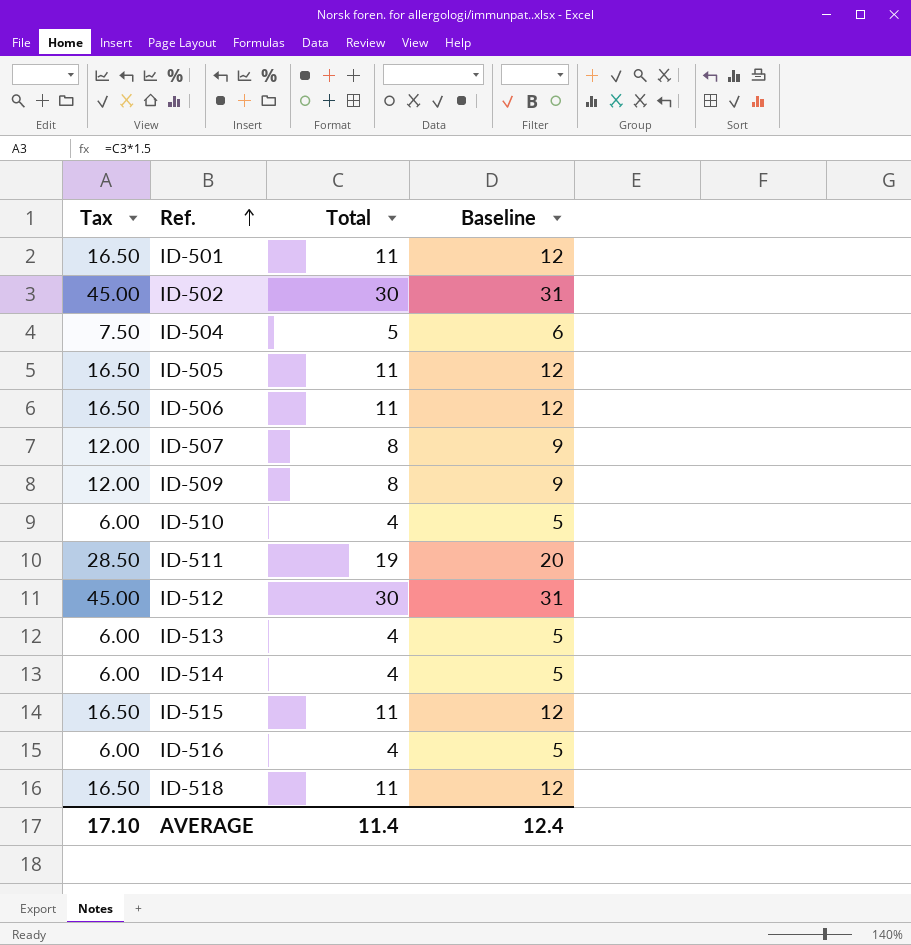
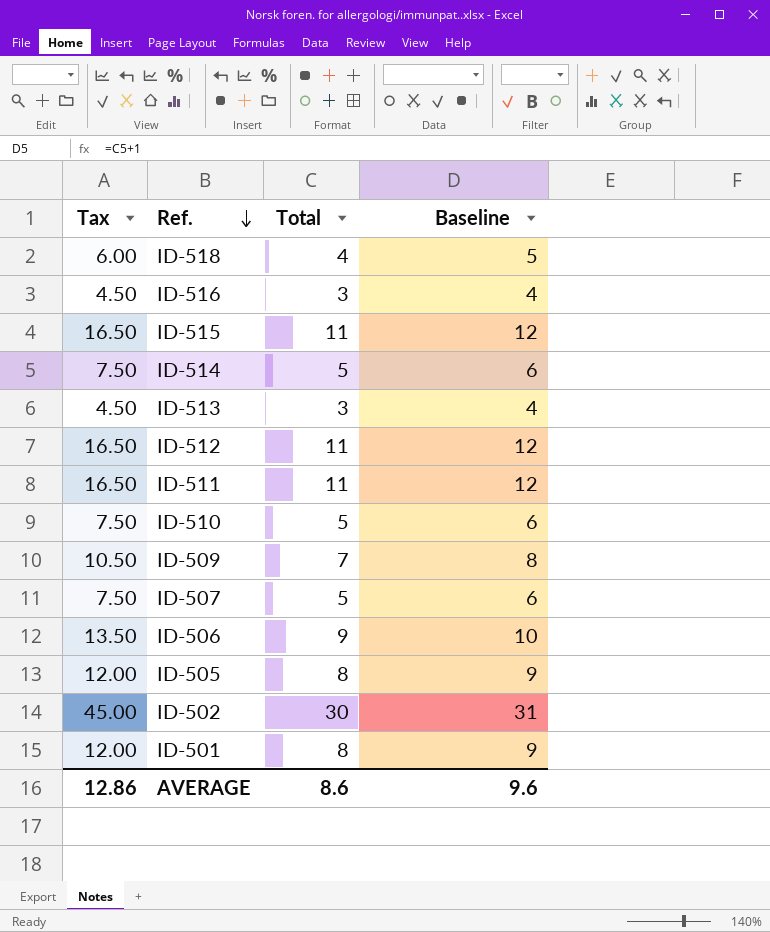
row order: Ref. ascending -> Ref. descending
row ID-504: 7.50 | 5 | 6 -> none
ID-518 | Tax: 16.50 -> 6.00
ID-518 | Total: 11 -> 4
ID-518 | Baseline: 12 -> 5
ID-516 | Tax: 6.00 -> 4.50
ID-516 | Total: 4 -> 3
ID-516 | Baseline: 5 -> 4
ID-514 | Tax: 6.00 -> 7.50
ID-514 | Total: 4 -> 5
ID-514 | Baseline: 5 -> 6
ID-513 | Tax: 6.00 -> 4.50
ID-513 | Total: 4 -> 3
ID-513 | Baseline: 5 -> 4
ID-512 | Tax: 45.00 -> 16.50
ID-512 | Total: 30 -> 11
ID-512 | Baseline: 31 -> 12
ID-511 | Tax: 28.50 -> 16.50
ID-511 | Total: 19 -> 11
ID-511 | Baseline: 20 -> 12
ID-510 | Tax: 6.00 -> 7.50
ID-510 | Total: 4 -> 5
ID-510 | Baseline: 5 -> 6
ID-509 | Tax: 12.00 -> 10.50
ID-509 | Total: 8 -> 7
ID-509 | Baseline: 9 -> 8
ID-507 | Tax: 12.00 -> 7.50
ID-507 | Total: 8 -> 5
ID-507 | Baseline: 9 -> 6
ID-506 | Tax: 16.50 -> 13.50
ID-506 | Total: 11 -> 9
ID-506 | Baseline: 12 -> 10
ID-505 | Tax: 16.50 -> 12.00
ID-505 | Total: 11 -> 8
ID-505 | Baseline: 12 -> 9
ID-501 | Tax: 16.50 -> 12.00
ID-501 | Total: 11 -> 8
ID-501 | Baseline: 12 -> 9
AVERAGE | Tax: 17.10 -> 12.86
AVERAGE | Total: 11.4 -> 8.6
AVERAGE | Baseline: 12.4 -> 9.6

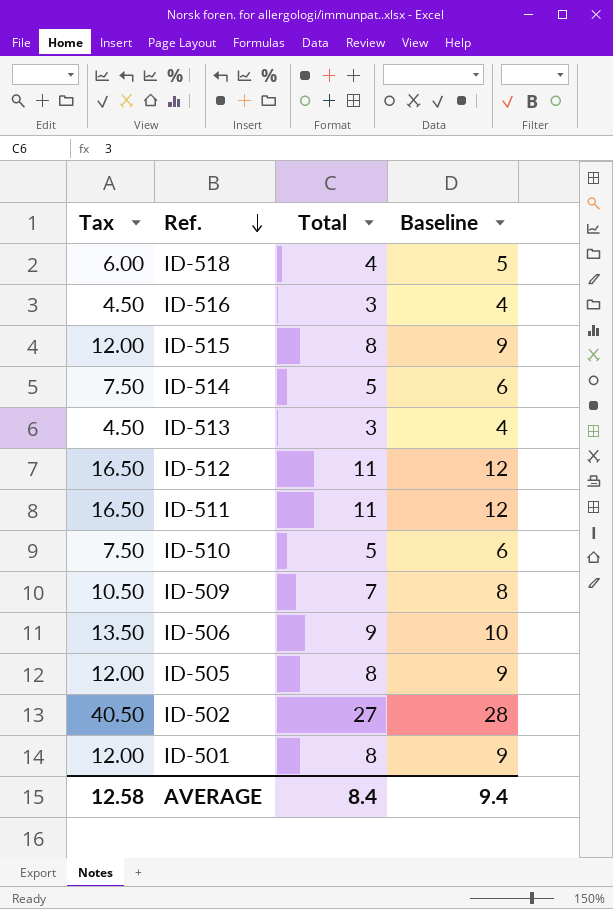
row ID-507: 7.50 | 5 | 6 -> none
ID-515 | Tax: 16.50 -> 12.00
ID-515 | Total: 11 -> 8
ID-515 | Baseline: 12 -> 9
ID-502 | Tax: 45.00 -> 40.50
ID-502 | Total: 30 -> 27
ID-502 | Baseline: 31 -> 28
AVERAGE | Tax: 12.86 -> 12.58
AVERAGE | Total: 8.6 -> 8.4
AVERAGE | Baseline: 9.6 -> 9.4

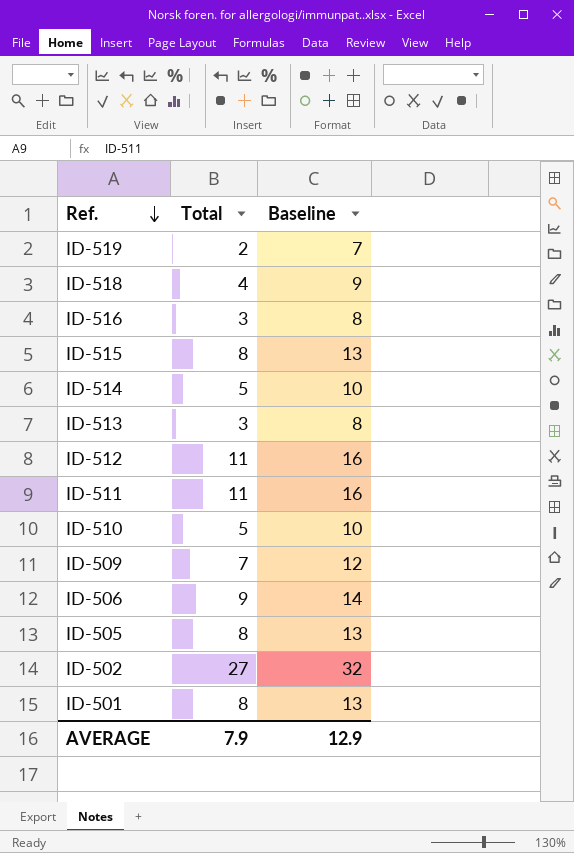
column Tax | formula: [Total] * 1.5 -> none
column Baseline | formula: [Total] + 1 -> [Total] + 5
row ID-519: none -> 2 | 7
AVERAGE | Total: 8.4 -> 7.9
AVERAGE | Baseline: 9.4 -> 12.9

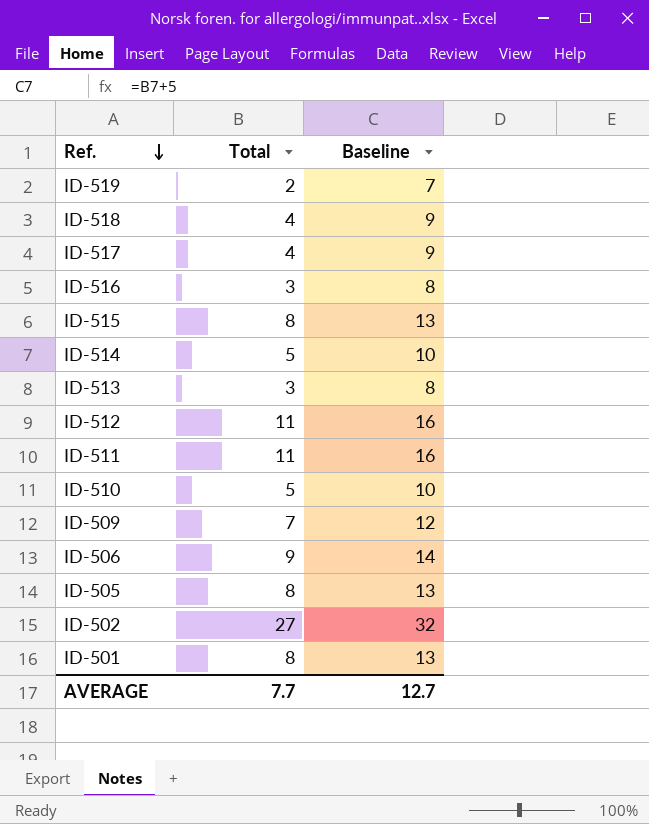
row ID-517: none -> 4 | 9
AVERAGE | Total: 7.9 -> 7.7
AVERAGE | Baseline: 12.9 -> 12.7

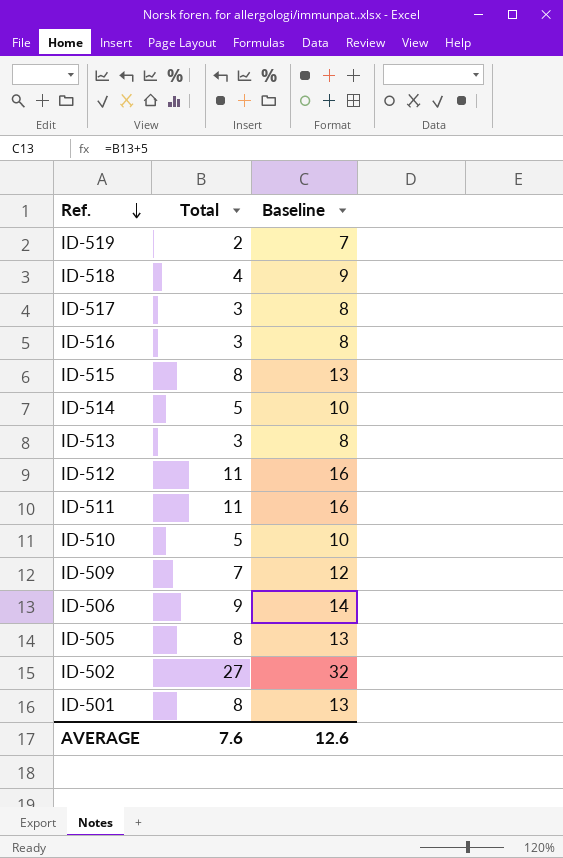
ID-517 | Total: 4 -> 3
ID-517 | Baseline: 9 -> 8
AVERAGE | Total: 7.7 -> 7.6
AVERAGE | Baseline: 12.7 -> 12.6

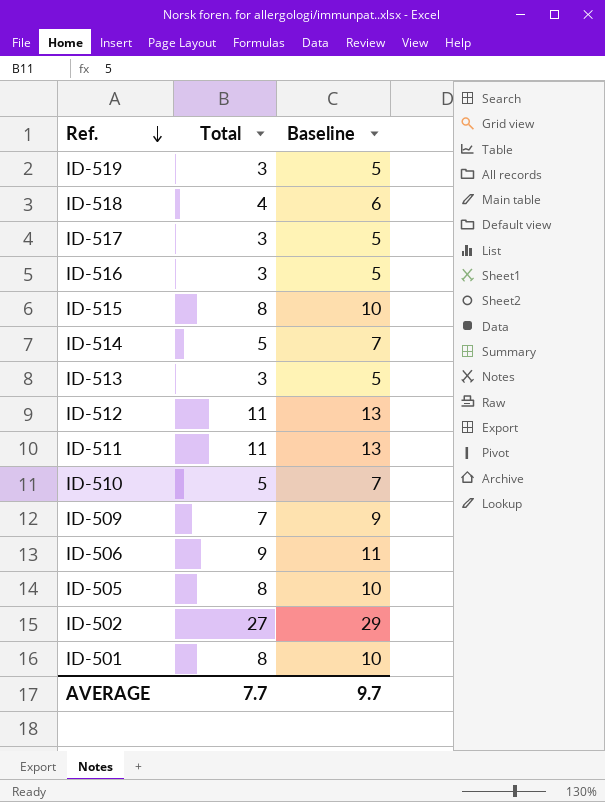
column Baseline | formula: [Total] + 5 -> [Total] + 2
ID-519 | Total: 2 -> 3
AVERAGE | Total: 7.6 -> 7.7
AVERAGE | Baseline: 12.6 -> 9.7

